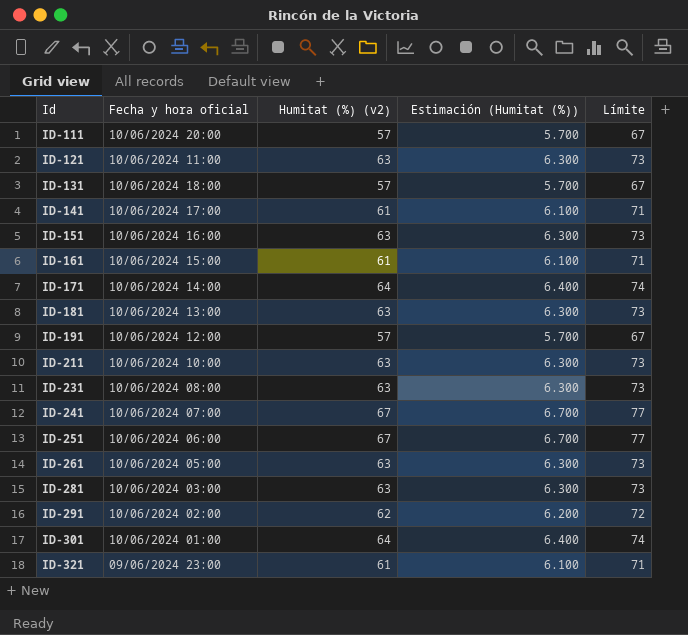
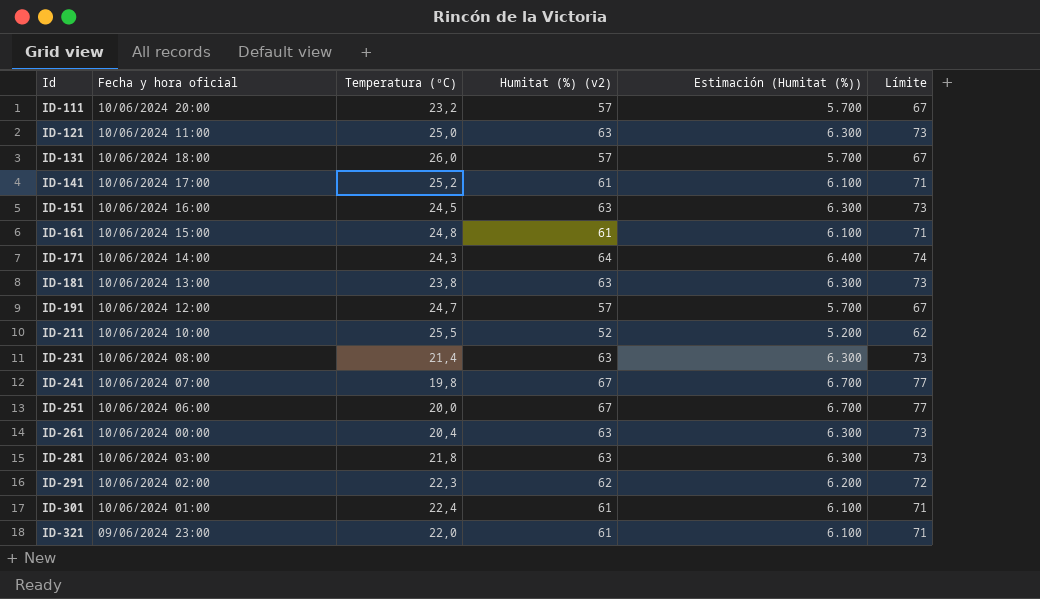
column Temperatura (ºC) | position: none -> 3
ID-211 | Humitat (%) (v2): 63 -> 52
ID-211 | Estimación (Humitat (%)): 6.300 -> 5.200
ID-211 | Límite: 73 -> 62
ID-261 | Fecha y hora oficial: 10/06/2024 05:00 -> 10/06/2024 00:00
ID-301 | Humitat (%) (v2): 64 -> 61
ID-301 | Estimación (Humitat (%)): 6.400 -> 6.100
ID-301 | Límite: 74 -> 71

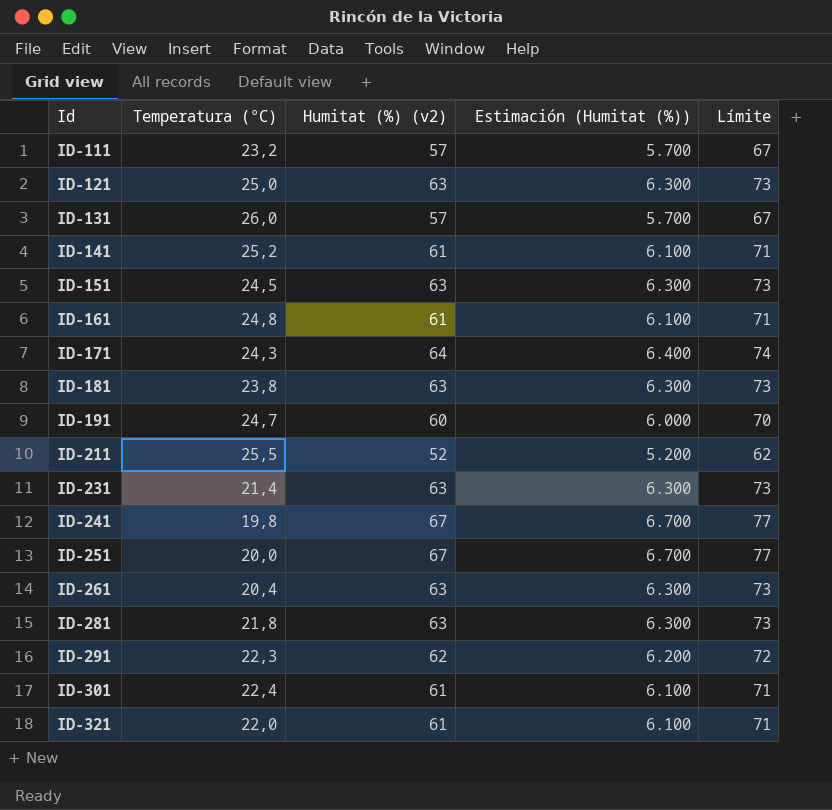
column Fecha y hora oficial | position: 2 -> none
ID-191 | Humitat (%) (v2): 57 -> 60
ID-191 | Estimación (Humitat (%)): 5.700 -> 6.000
ID-191 | Límite: 67 -> 70

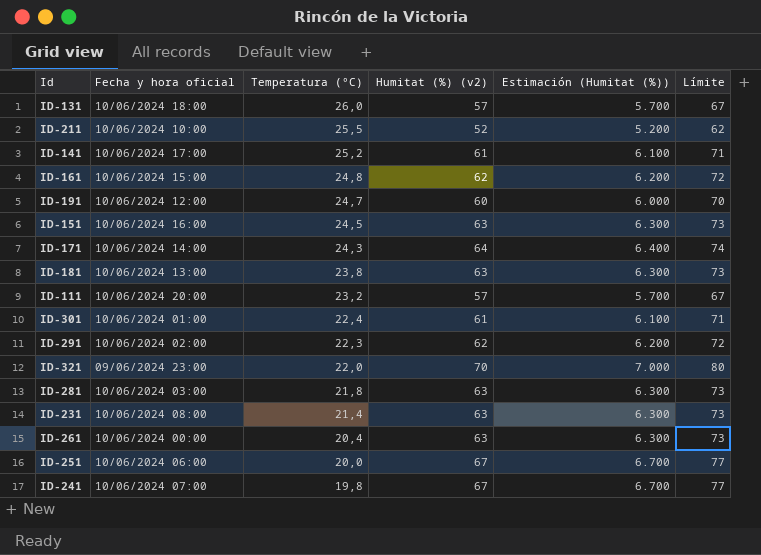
row order: Id ascending -> Temperatura (ºC) descending
column Fecha y hora oficial | position: none -> 2
row ID-121: 25,0 | 63 | 6.300 | 73 -> none
ID-161 | Humitat (%) (v2): 61 -> 62
ID-161 | Estimación (Humitat (%)): 6.100 -> 6.200
ID-161 | Límite: 71 -> 72
ID-321 | Humitat (%) (v2): 61 -> 70
ID-321 | Estimación (Humitat (%)): 6.100 -> 7.000
ID-321 | Límite: 71 -> 80

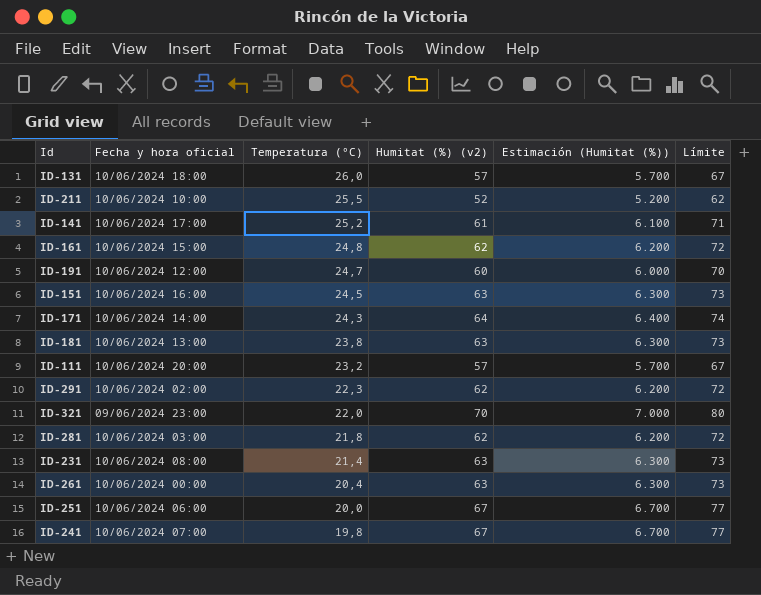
row ID-301: 10/06/2024 01:00 | 22,4 | 61 | 6.100 | 71 -> none
ID-281 | Humitat (%) (v2): 63 -> 62
ID-281 | Estimación (Humitat (%)): 6.300 -> 6.200
ID-281 | Límite: 73 -> 72

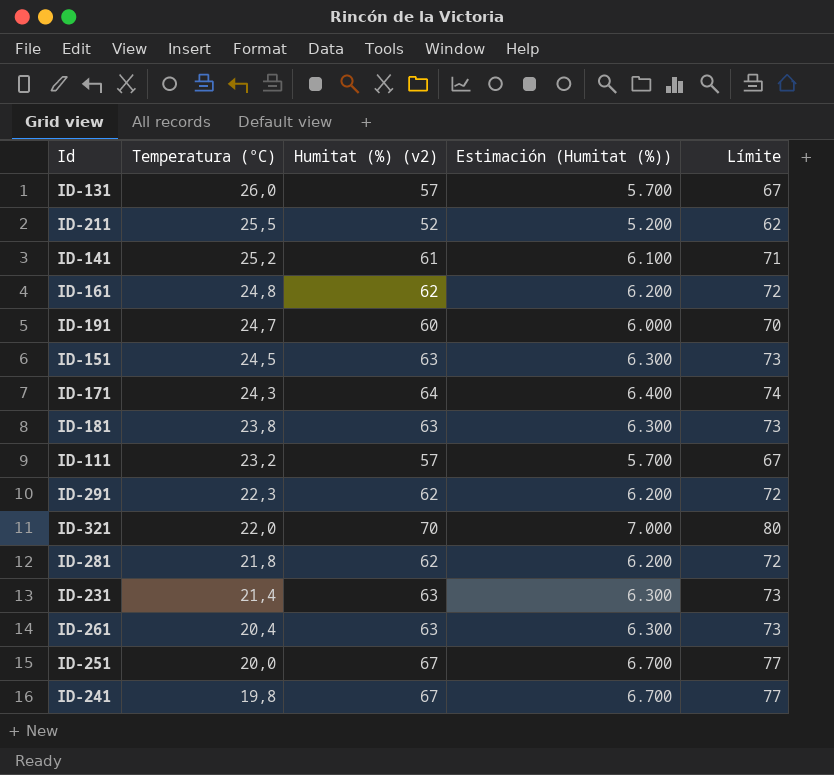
column Fecha y hora oficial | position: 2 -> none

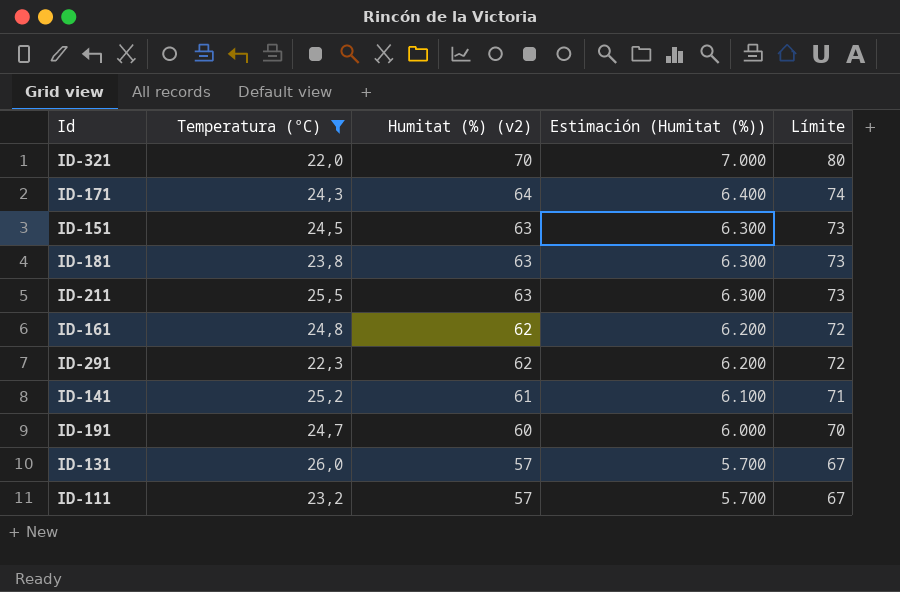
filter: none -> Temperatura (ºC) >= 22,0
row order: Temperatura (ºC) descending -> Humitat (%) (v2) descending
ID-211 | Humitat (%) (v2): 52 -> 63
ID-211 | Estimación (Humitat (%)): 5.200 -> 6.300
ID-211 | Límite: 62 -> 73

